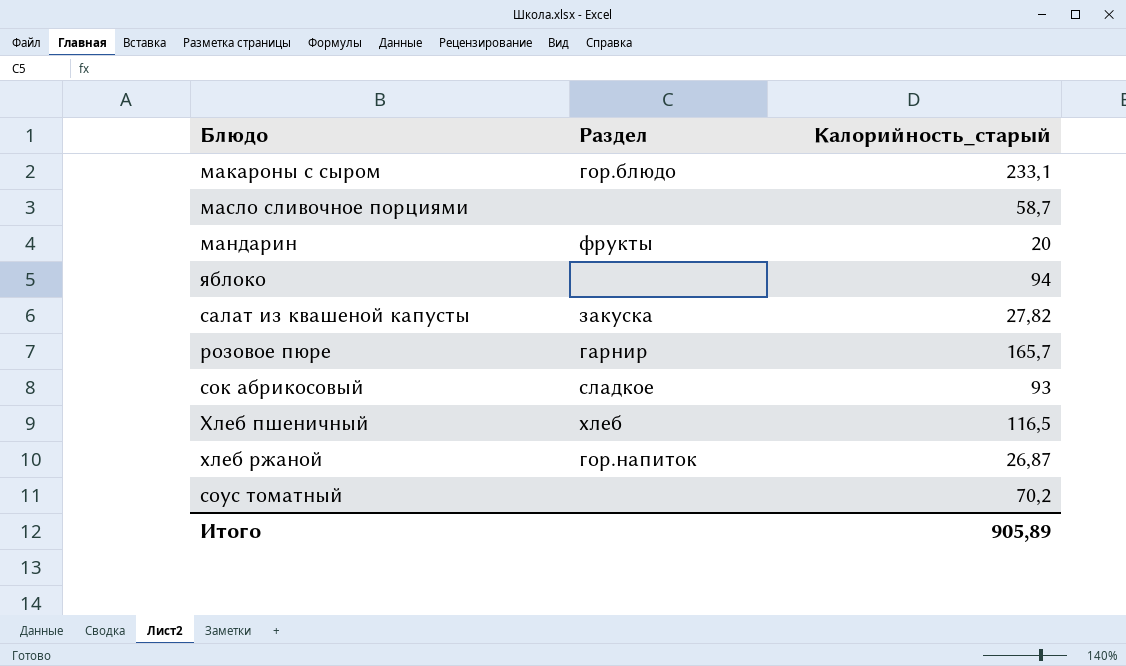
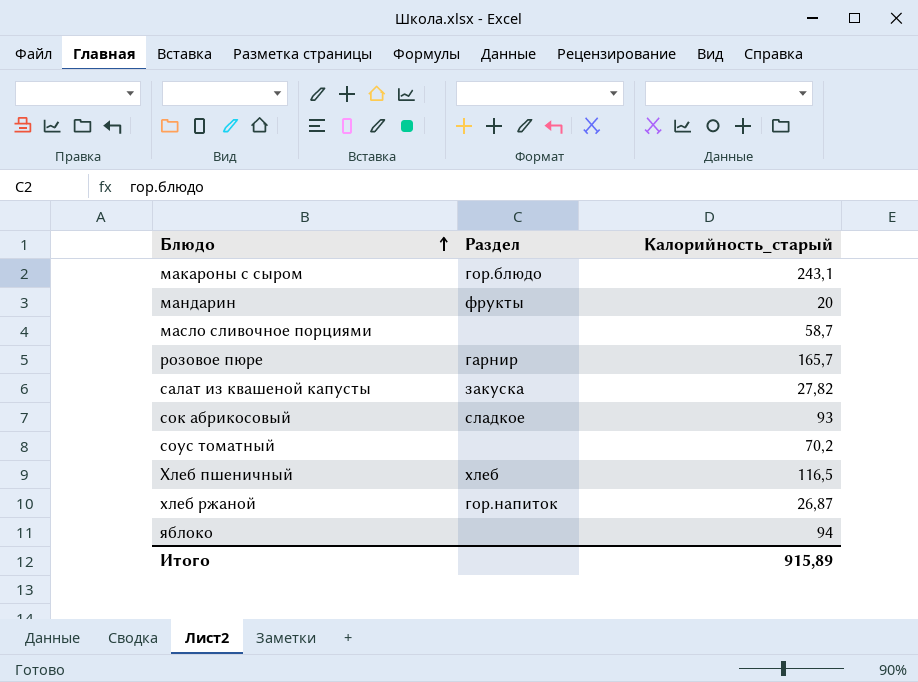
row order: none -> Блюдо ascending
макароны с сыром | Калорийность_старый: 233,1 -> 243,1
Итого | Калорийность_старый: 905,89 -> 915,89

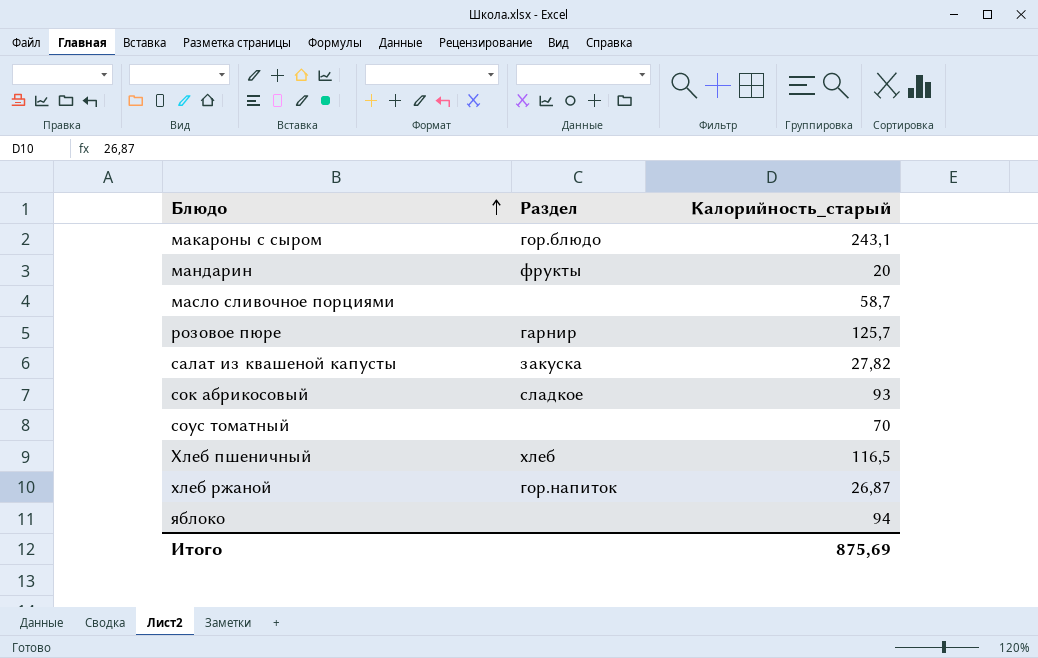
розовое пюре | Калорийность_старый: 165,7 -> 125,7
соус томатный | Калорийность_старый: 70,2 -> 70
Итого | Калорийность_старый: 915,89 -> 875,69

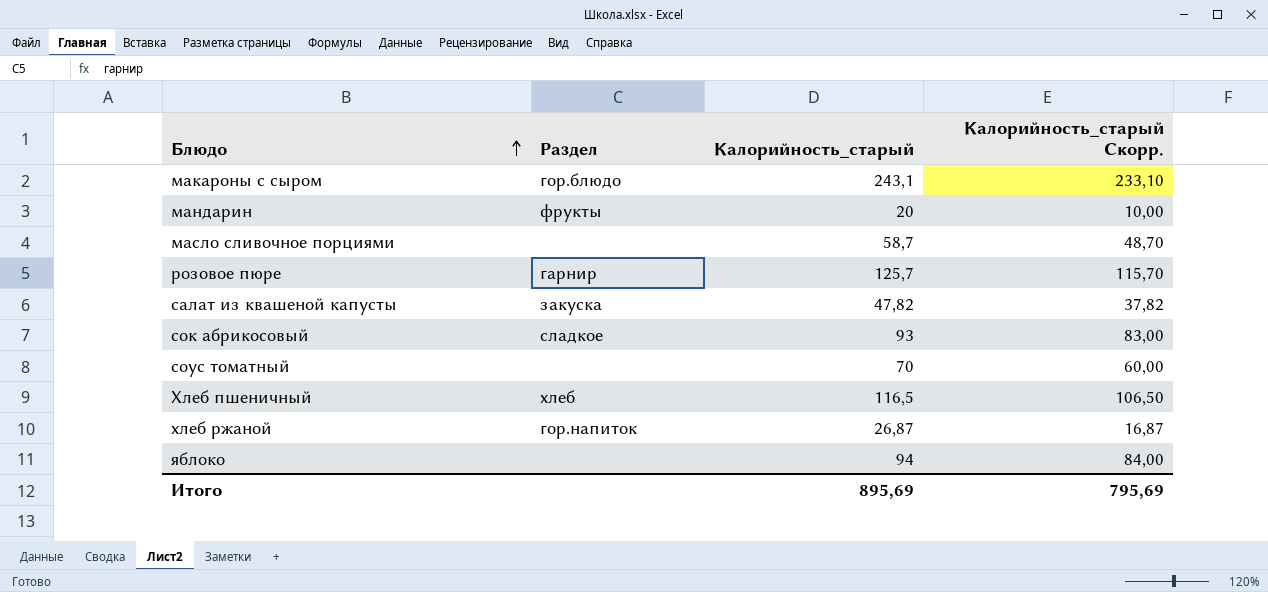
column Калорийность_старый Скорр. | formula: none -> [Калорийность_старый] - 10
салат из квашеной капусты | Калорийность_старый: 27,82 -> 47,82
Итого | Калорийность_старый: 875,69 -> 895,69

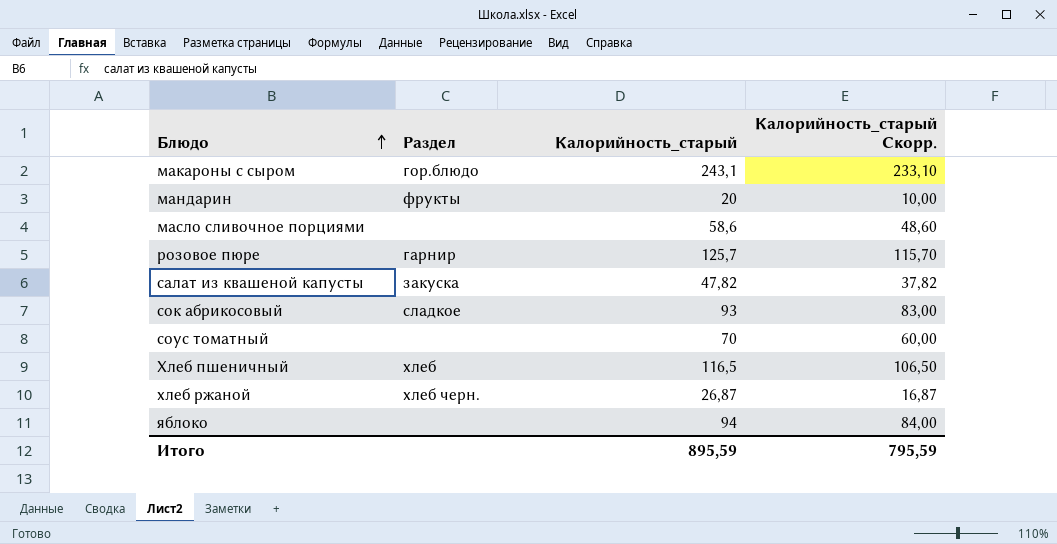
масло сливочное порциями | Калорийность_старый: 58,7 -> 58,6
масло сливочное порциями | Калорийность_старый Скорр.: 48,70 -> 48,60
хлеб ржаной | Раздел: гор.напиток -> хлеб черн.
Итого | Калорийность_старый: 895,69 -> 895,59
Итого | Калорийность_старый Скорр.: 795,69 -> 795,59

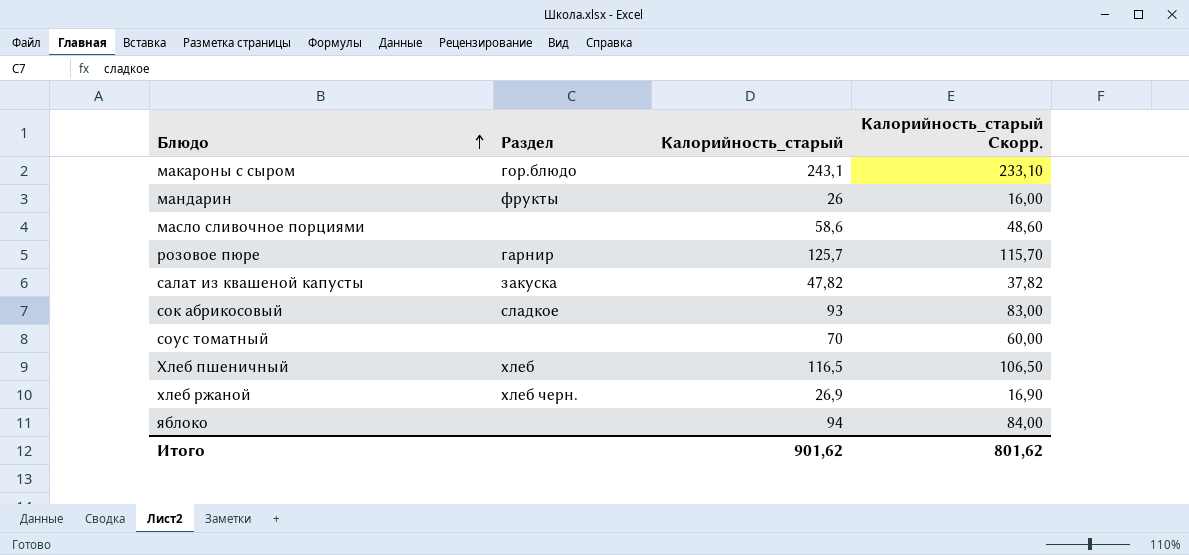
мандарин | Калорийность_старый: 20 -> 26
мандарин | Калорийность_старый Скорр.: 10,00 -> 16,00
хлеб ржаной | Калорийность_старый: 26,87 -> 26,9
хлеб ржаной | Калорийность_старый Скорр.: 16,87 -> 16,90
Итого | Калорийность_старый: 895,59 -> 901,62
Итого | Калорийность_старый Скорр.: 795,59 -> 801,62

